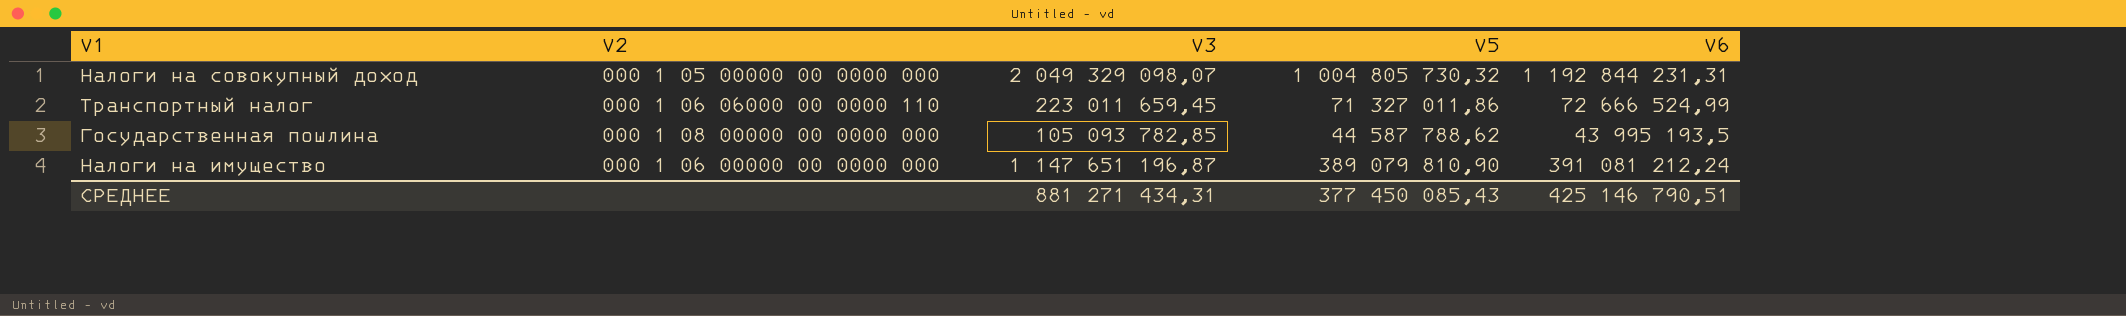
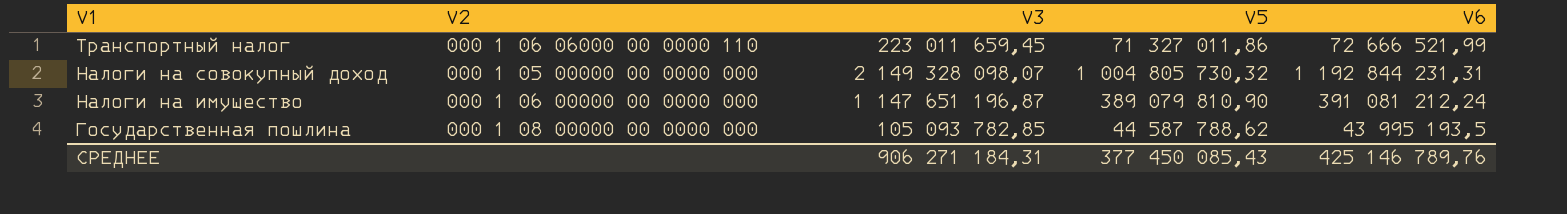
row order: none -> V1 descending
Транспортный налог | V6: 72 666 524,99 -> 72 666 521,99
Налоги на совокупный доход | V3: 2 049 329 098,07 -> 2 149 328 098,07
СРЕДНЕЕ | V3: 881 271 434,31 -> 906 271 184,31
СРЕДНЕЕ | V6: 425 146 790,51 -> 425 146 789,76

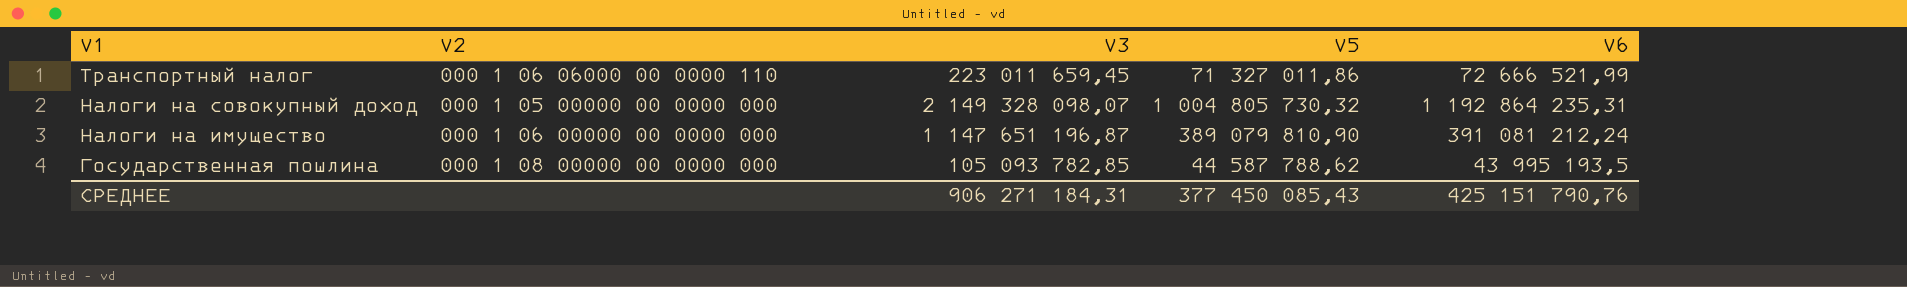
Налоги на совокупный доход | V6: 1 192 844 231,31 -> 1 192 864 235,31
СРЕДНЕЕ | V6: 425 146 789,76 -> 425 151 790,76

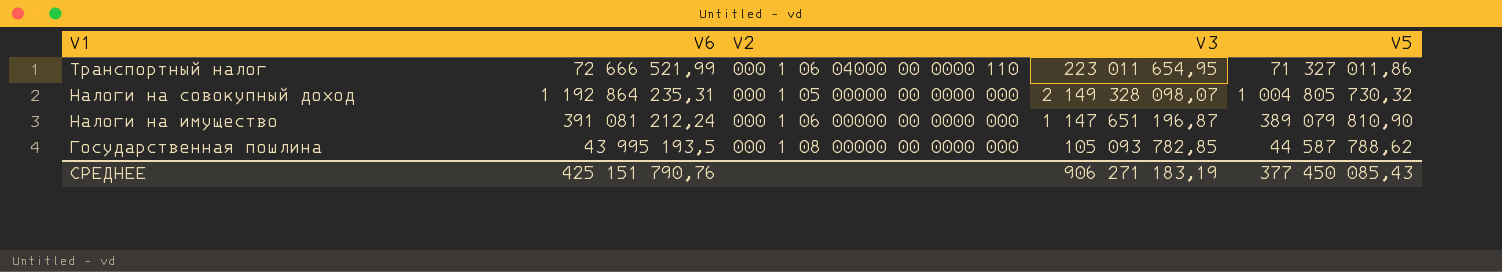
column V6 | position: 5 -> 2
Транспортный налог | V2: 000 1 06 06000 00 0000 110 -> 000 1 06 04000 00 0000 110
Транспортный налог | V3: 223 011 659,45 -> 223 011 654,95
СРЕДНЕЕ | V3: 906 271 184,31 -> 906 271 183,19

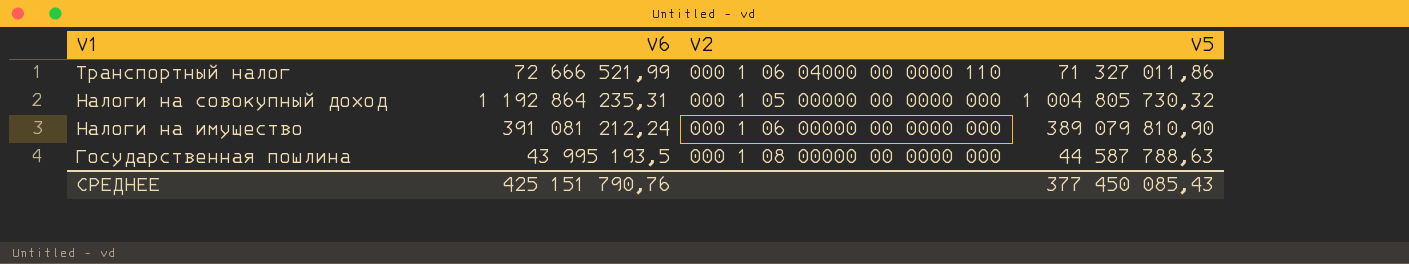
column V3 | position: 4 -> none
Государственная пошлина | V5: 44 587 788,62 -> 44 587 788,63

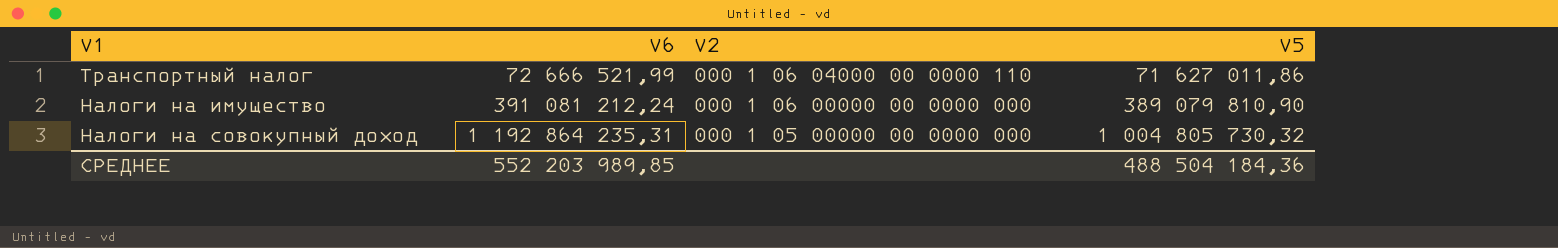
row order: V1 descending -> V6 ascending
row Государственная пошлина: 43 995 193,5 | 000 1 08 00000 00 0000 000 | 44 587 788,63 -> none
Транспортный налог | V5: 71 327 011,86 -> 71 627 011,86
СРЕДНЕЕ | V6: 425 151 790,76 -> 552 203 989,85
СРЕДНЕЕ | V5: 377 450 085,43 -> 488 504 184,36

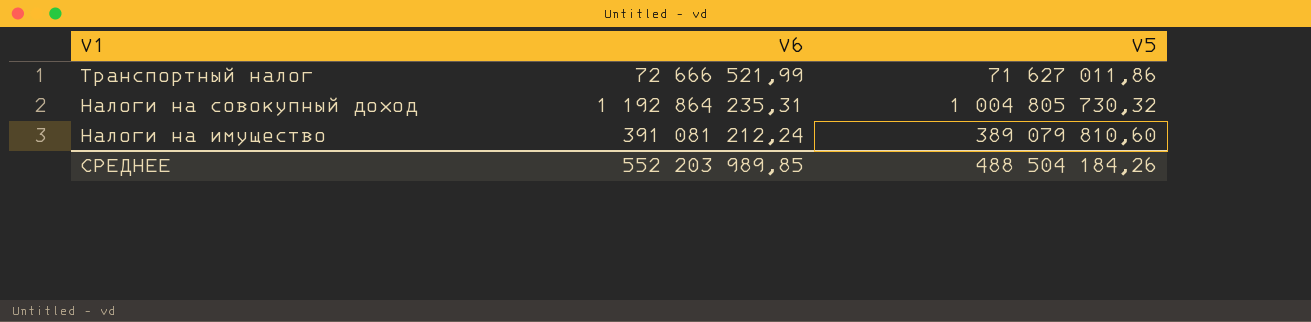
row order: V6 ascending -> V1 descending
column V2 | position: 3 -> none
Налоги на имущество | V5: 389 079 810,90 -> 389 079 810,60
СРЕДНЕЕ | V5: 488 504 184,36 -> 488 504 184,26

